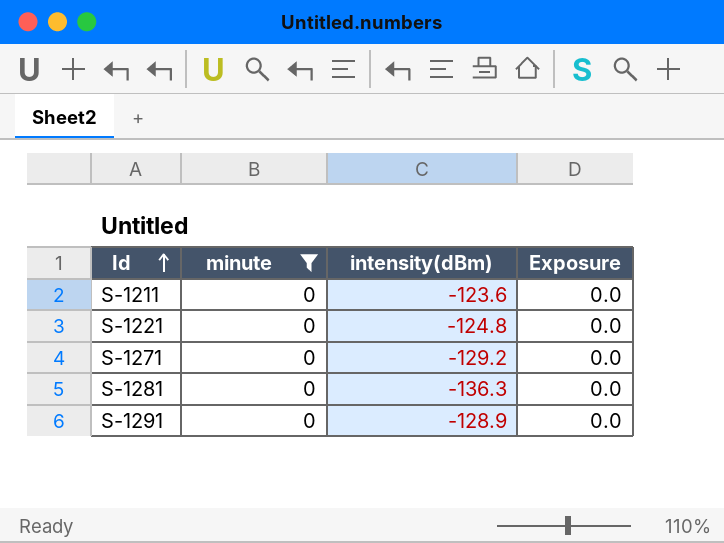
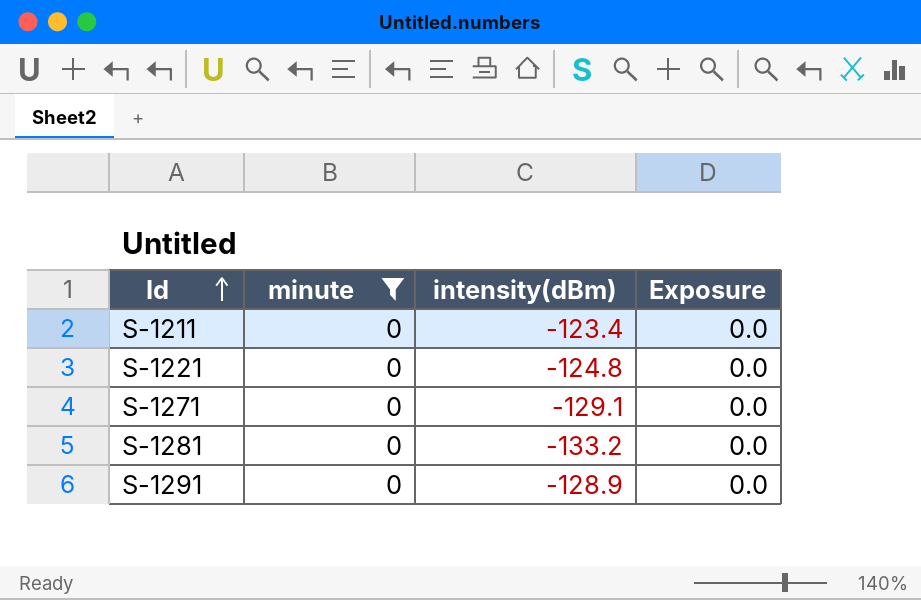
S-1211 | intensity(dBm): -123.6 -> -123.4
S-1271 | intensity(dBm): -129.2 -> -129.1
S-1281 | intensity(dBm): -136.3 -> -133.2

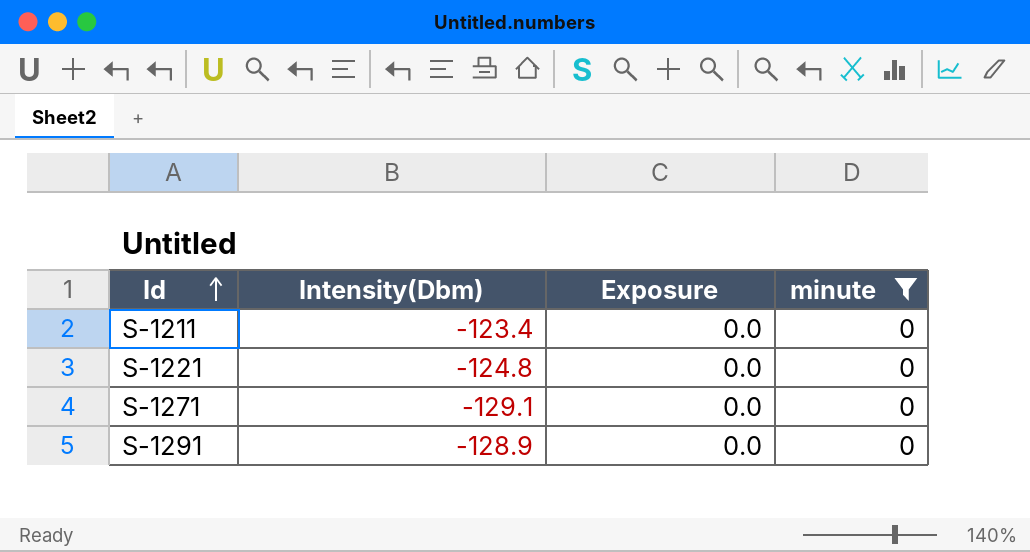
column name: intensity(dBm) -> Intensity(Dbm)
column minute | position: 2 -> 4
row S-1281: 0 | -133.2 | 0.0 -> none

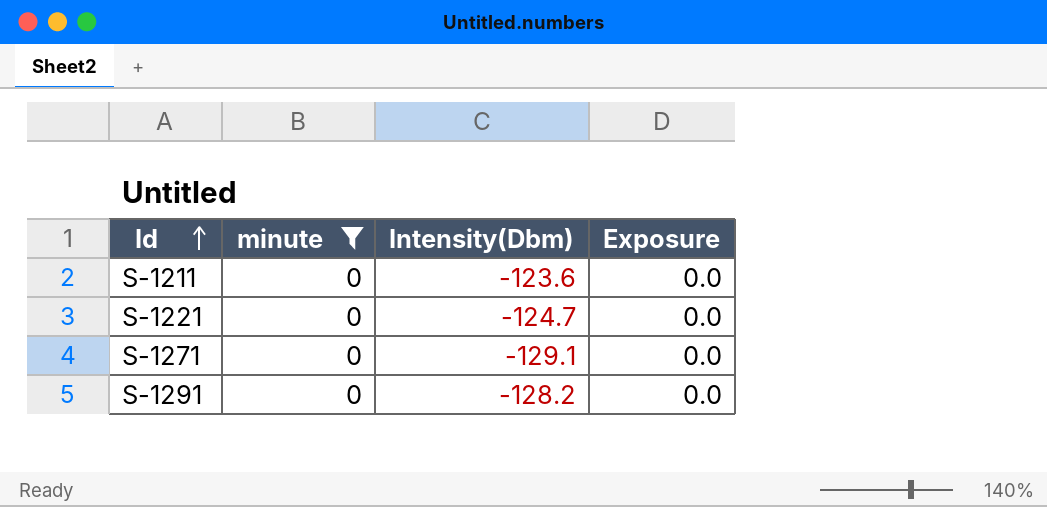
column minute | position: 4 -> 2
S-1211 | Intensity(Dbm): -123.4 -> -123.6
S-1221 | Intensity(Dbm): -124.8 -> -124.7
S-1291 | Intensity(Dbm): -128.9 -> -128.2

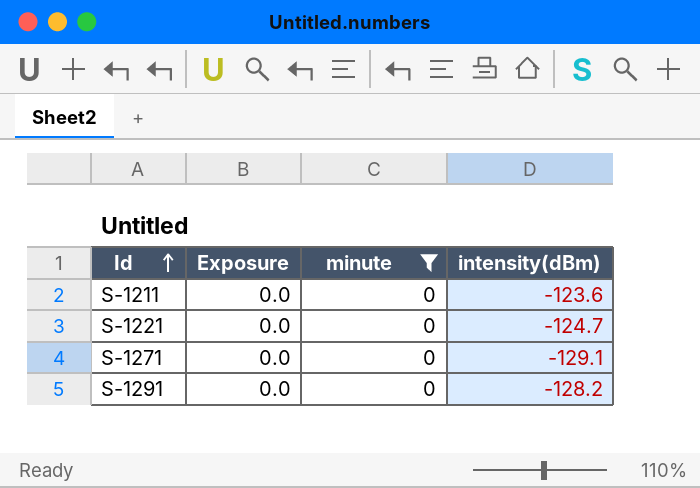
column Exposure | position: 4 -> 2
column name: Intensity(Dbm) -> intensity(dBm)

